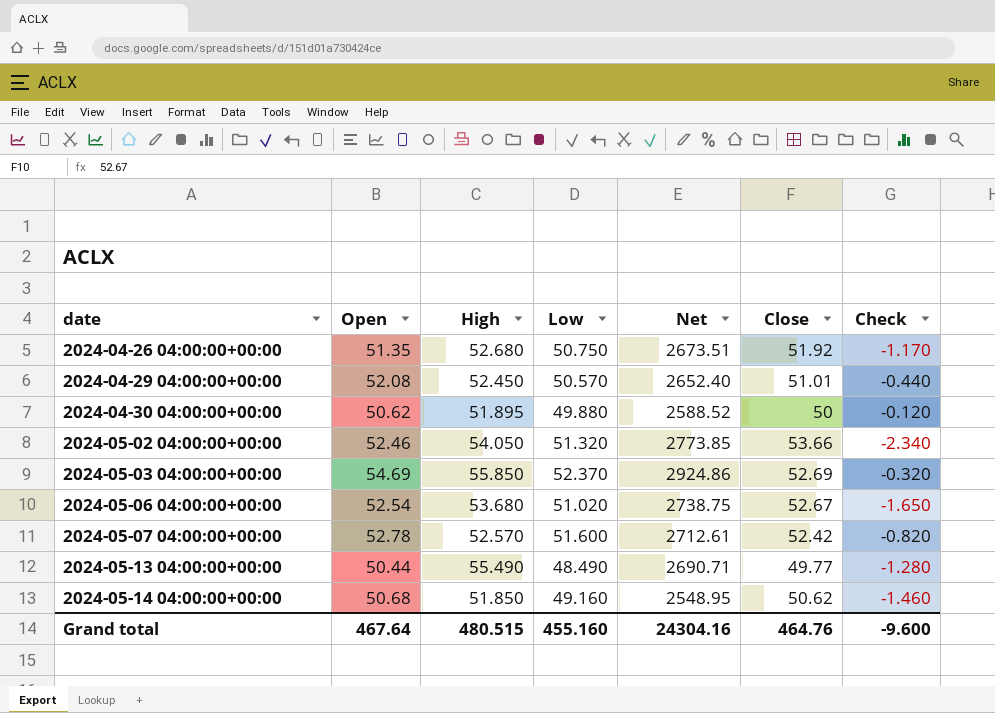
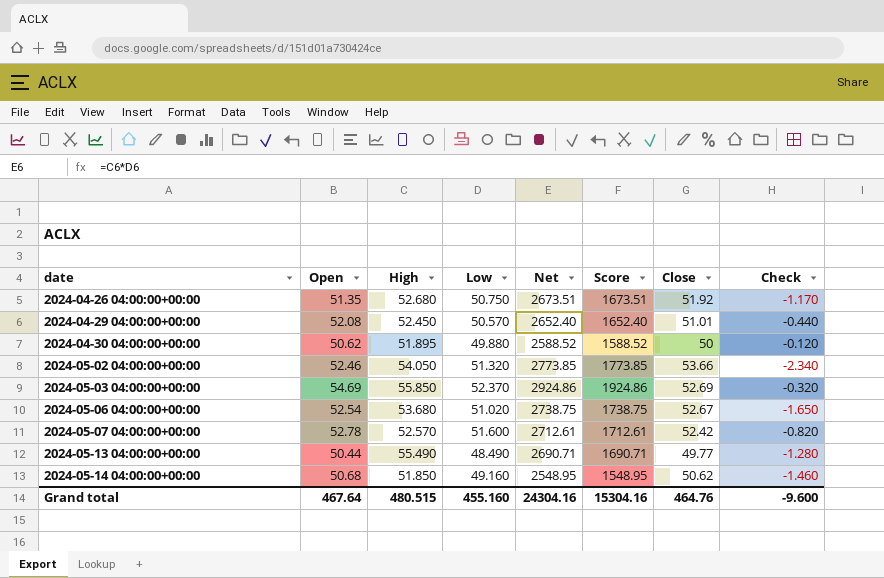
column Score | formula: none -> [Net] - 1000

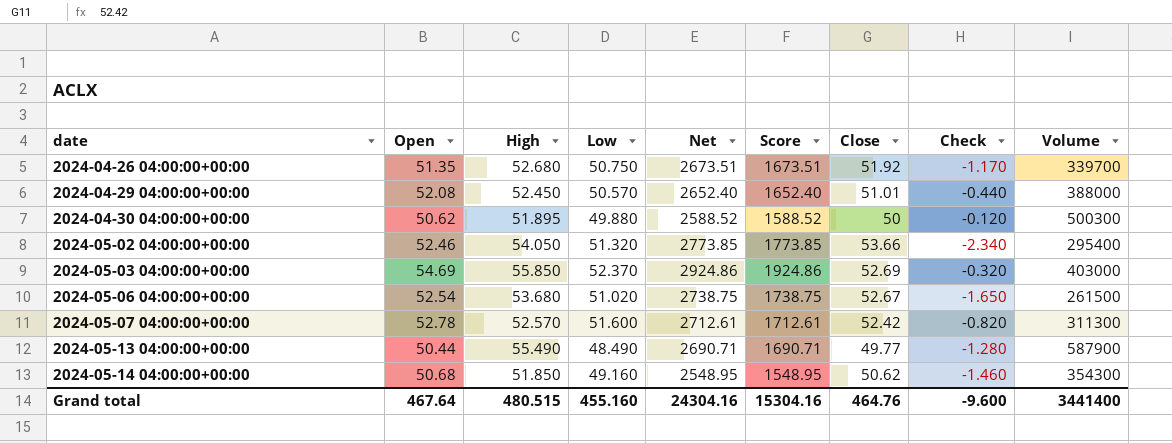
column Volume | position: none -> 9

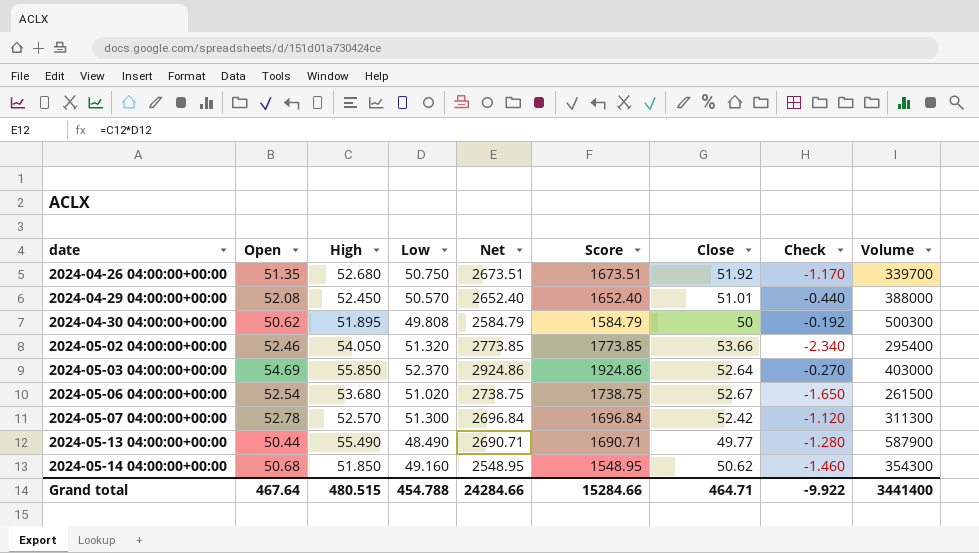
2024-04-30 04:00:00+00:00 | Low: 49.880 -> 49.808
2024-04-30 04:00:00+00:00 | Net: 2588.52 -> 2584.79
2024-04-30 04:00:00+00:00 | Score: 1588.52 -> 1584.79
2024-04-30 04:00:00+00:00 | Check: -0.120 -> -0.192
2024-05-03 04:00:00+00:00 | Close: 52.69 -> 52.64
2024-05-03 04:00:00+00:00 | Check: -0.320 -> -0.270
2024-05-07 04:00:00+00:00 | Low: 51.600 -> 51.300
2024-05-07 04:00:00+00:00 | Net: 2712.61 -> 2696.84
2024-05-07 04:00:00+00:00 | Score: 1712.61 -> 1696.84
2024-05-07 04:00:00+00:00 | Check: -0.820 -> -1.120
Grand total | Low: 455.160 -> 454.788
Grand total | Net: 24304.16 -> 24284.66
Grand total | Score: 15304.16 -> 15284.66
Grand total | Close: 464.76 -> 464.71
Grand total | Check: -9.600 -> -9.922

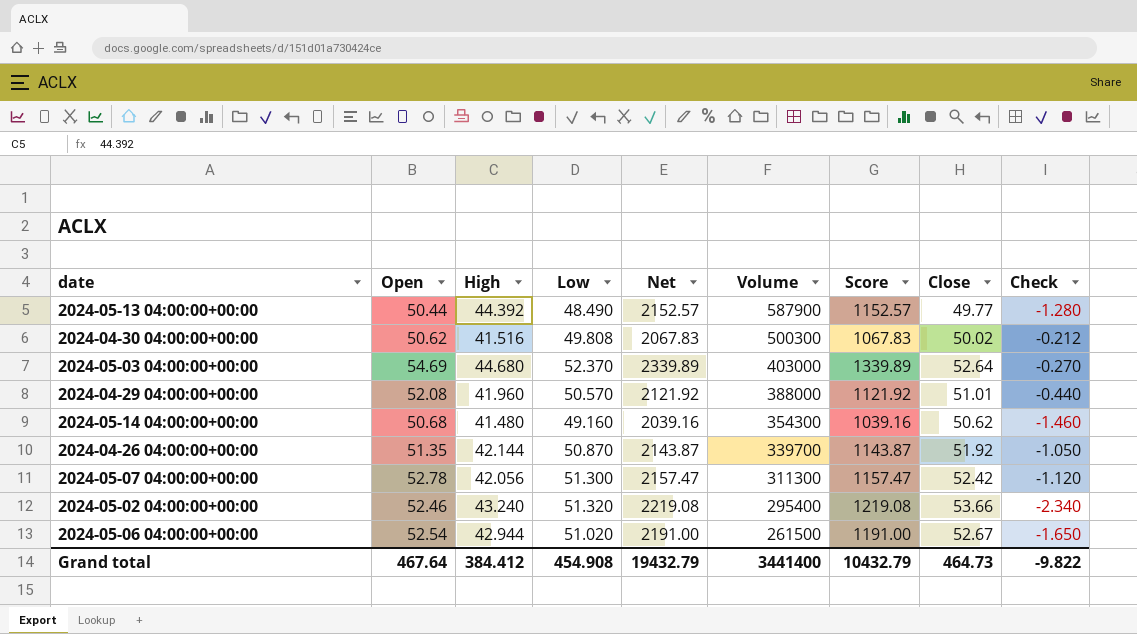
row order: date ascending -> Volume descending
column Volume | position: 9 -> 6
2024-05-13 04:00:00+00:00 | High: 55.490 -> 44.392
2024-05-13 04:00:00+00:00 | Net: 2690.71 -> 2152.57
2024-05-13 04:00:00+00:00 | Score: 1690.71 -> 1152.57
2024-04-30 04:00:00+00:00 | High: 51.895 -> 41.516
2024-04-30 04:00:00+00:00 | Net: 2584.79 -> 2067.83
2024-04-30 04:00:00+00:00 | Score: 1584.79 -> 1067.83
2024-04-30 04:00:00+00:00 | Close: 50 -> 50.02
2024-04-30 04:00:00+00:00 | Check: -0.192 -> -0.212
2024-05-03 04:00:00+00:00 | High: 55.850 -> 44.680
2024-05-03 04:00:00+00:00 | Net: 2924.86 -> 2339.89
2024-05-03 04:00:00+00:00 | Score: 1924.86 -> 1339.89
2024-04-29 04:00:00+00:00 | High: 52.450 -> 41.960
2024-04-29 04:00:00+00:00 | Net: 2652.40 -> 2121.92
2024-04-29 04:00:00+00:00 | Score: 1652.40 -> 1121.92
2024-05-14 04:00:00+00:00 | High: 51.850 -> 41.480
2024-05-14 04:00:00+00:00 | Net: 2548.95 -> 2039.16
2024-05-14 04:00:00+00:00 | Score: 1548.95 -> 1039.16
2024-04-26 04:00:00+00:00 | High: 52.680 -> 42.144
2024-04-26 04:00:00+00:00 | Low: 50.750 -> 50.870
2024-04-26 04:00:00+00:00 | Net: 2673.51 -> 2143.87
2024-04-26 04:00:00+00:00 | Score: 1673.51 -> 1143.87
2024-04-26 04:00:00+00:00 | Check: -1.170 -> -1.050
2024-05-07 04:00:00+00:00 | High: 52.570 -> 42.056
2024-05-07 04:00:00+00:00 | Net: 2696.84 -> 2157.47
2024-05-07 04:00:00+00:00 | Score: 1696.84 -> 1157.47
2024-05-02 04:00:00+00:00 | High: 54.050 -> 43.240
2024-05-02 04:00:00+00:00 | Net: 2773.85 -> 2219.08
2024-05-02 04:00:00+00:00 | Score: 1773.85 -> 1219.08
2024-05-06 04:00:00+00:00 | High: 53.680 -> 42.944
2024-05-06 04:00:00+00:00 | Net: 2738.75 -> 2191.00
2024-05-06 04:00:00+00:00 | Score: 1738.75 -> 1191.00
Grand total | High: 480.515 -> 384.412
Grand total | Low: 454.788 -> 454.908
Grand total | Net: 24284.66 -> 19432.79
Grand total | Score: 15284.66 -> 10432.79
Grand total | Close: 464.71 -> 464.73
Grand total | Check: -9.922 -> -9.822

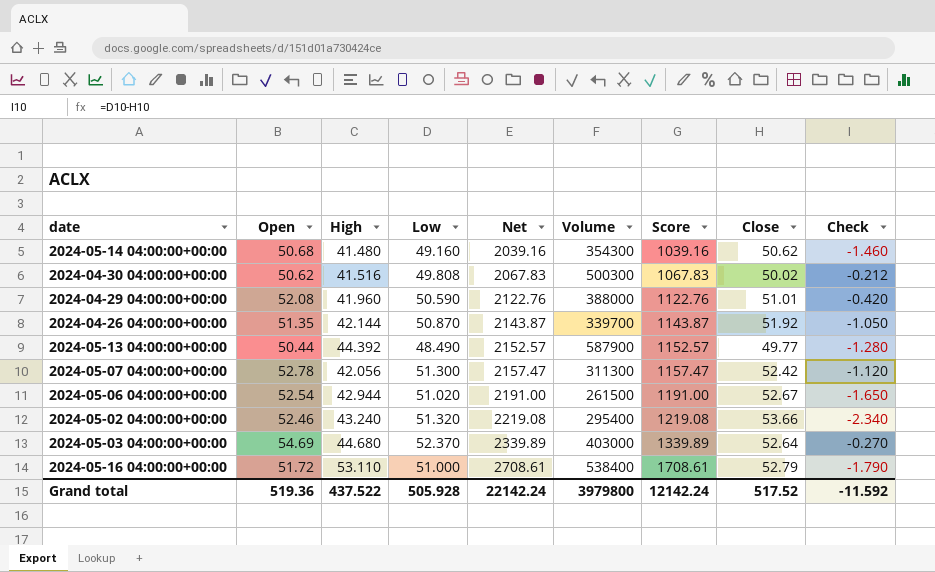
row order: Volume descending -> Net ascending
2024-04-29 04:00:00+00:00 | Low: 50.570 -> 50.590
2024-04-29 04:00:00+00:00 | Net: 2121.92 -> 2122.76
2024-04-29 04:00:00+00:00 | Score: 1121.92 -> 1122.76
2024-04-29 04:00:00+00:00 | Check: -0.440 -> -0.420
row 2024-05-16 04:00:00+00:00: none -> 51.72 | 53.110 | 51.000 | 2708.61 | 538400 | 1708.61 | 52.79 | -1.790
Grand total | Open: 467.64 -> 519.36
Grand total | High: 384.412 -> 437.522
Grand total | Low: 454.908 -> 505.928
Grand total | Net: 19432.79 -> 22142.24
Grand total | Volume: 3441400 -> 3979800
Grand total | Score: 10432.79 -> 12142.24
Grand total | Close: 464.73 -> 517.52
Grand total | Check: -9.822 -> -11.592

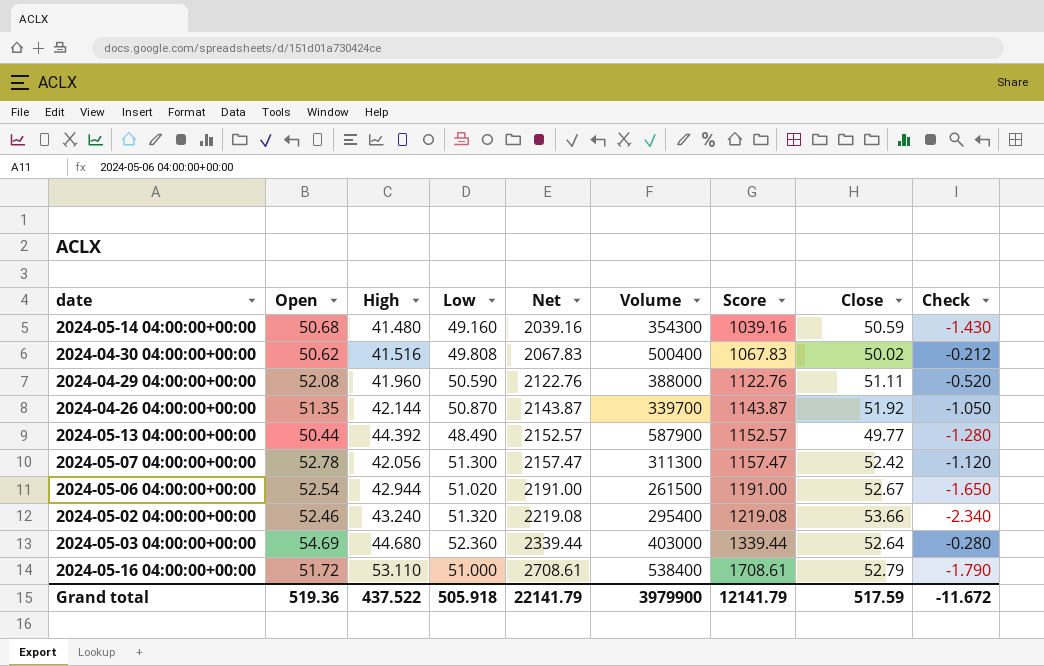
2024-05-14 04:00:00+00:00 | Close: 50.62 -> 50.59
2024-05-14 04:00:00+00:00 | Check: -1.460 -> -1.430
2024-04-30 04:00:00+00:00 | Volume: 500300 -> 500400
2024-04-29 04:00:00+00:00 | Close: 51.01 -> 51.11
2024-04-29 04:00:00+00:00 | Check: -0.420 -> -0.520
2024-05-03 04:00:00+00:00 | Low: 52.370 -> 52.360
2024-05-03 04:00:00+00:00 | Net: 2339.89 -> 2339.44
2024-05-03 04:00:00+00:00 | Score: 1339.89 -> 1339.44
2024-05-03 04:00:00+00:00 | Check: -0.270 -> -0.280
Grand total | Low: 505.928 -> 505.918
Grand total | Net: 22142.24 -> 22141.79
Grand total | Volume: 3979800 -> 3979900
Grand total | Score: 12142.24 -> 12141.79
Grand total | Close: 517.52 -> 517.59
Grand total | Check: -11.592 -> -11.672

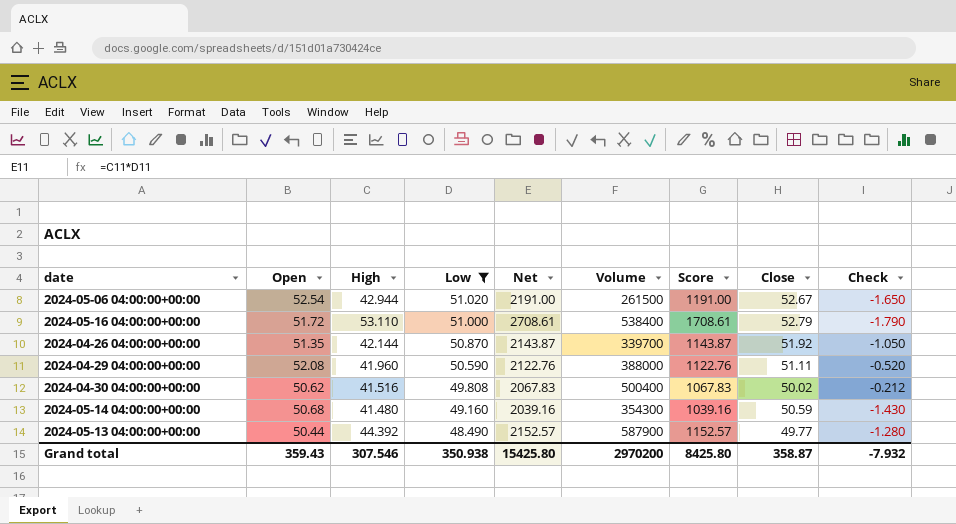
filter: none -> Low <= 51.020
row order: Net ascending -> Low descending
Grand total | Open: 519.36 -> 359.43
Grand total | High: 437.522 -> 307.546
Grand total | Low: 505.918 -> 350.938
Grand total | Net: 22141.79 -> 15425.80
Grand total | Volume: 3979900 -> 2970200
Grand total | Score: 12141.79 -> 8425.80
Grand total | Close: 517.59 -> 358.87
Grand total | Check: -11.672 -> -7.932

